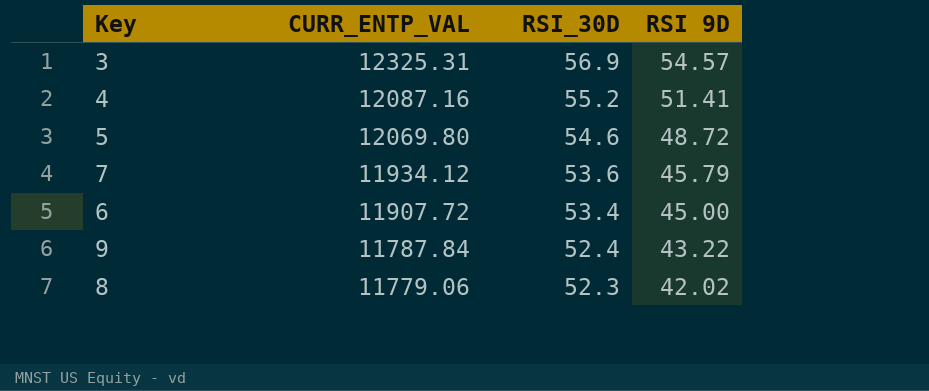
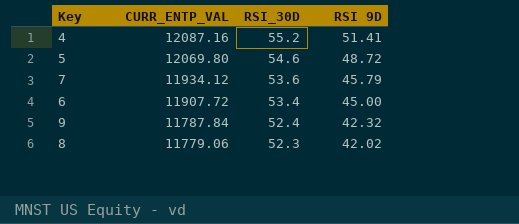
row 3: 12325.31 | 56.9 | 54.57 -> none
9 | RSI 9D: 43.22 -> 42.32

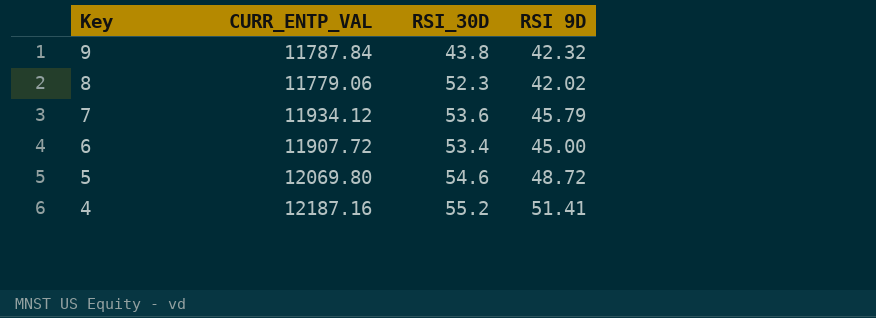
row order: CURR_ENTP_VAL descending -> Key descending
9 | RSI_30D: 52.4 -> 43.8
4 | CURR_ENTP_VAL: 12087.16 -> 12187.16

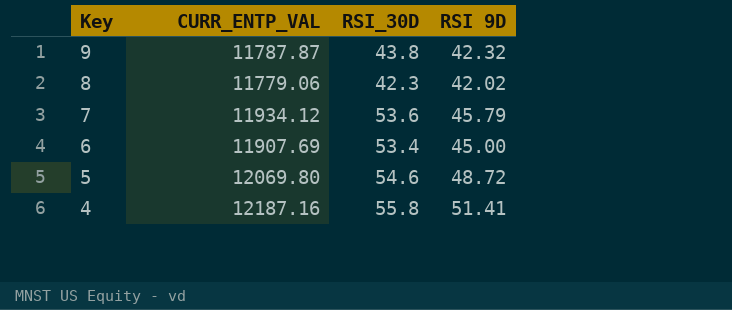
9 | CURR_ENTP_VAL: 11787.84 -> 11787.87
8 | RSI_30D: 52.3 -> 42.3
6 | CURR_ENTP_VAL: 11907.72 -> 11907.69
4 | RSI_30D: 55.2 -> 55.8

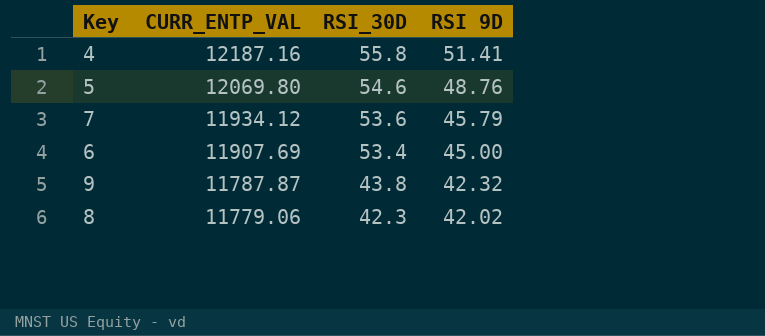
row order: Key descending -> CURR_ENTP_VAL descending
5 | RSI 9D: 48.72 -> 48.76

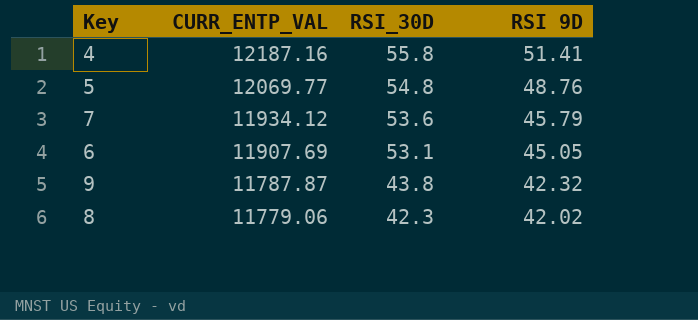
5 | CURR_ENTP_VAL: 12069.80 -> 12069.77
5 | RSI_30D: 54.6 -> 54.8
6 | RSI_30D: 53.4 -> 53.1
6 | RSI 9D: 45.00 -> 45.05

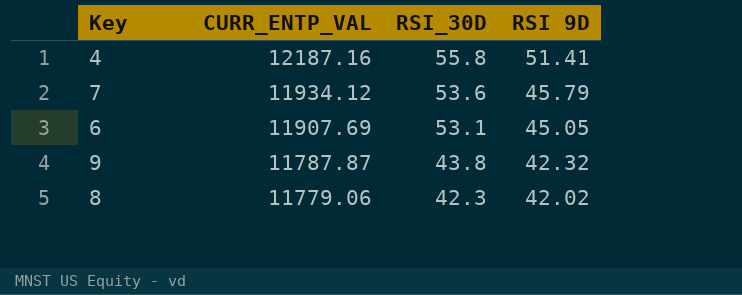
row 5: 12069.77 | 54.8 | 48.76 -> none

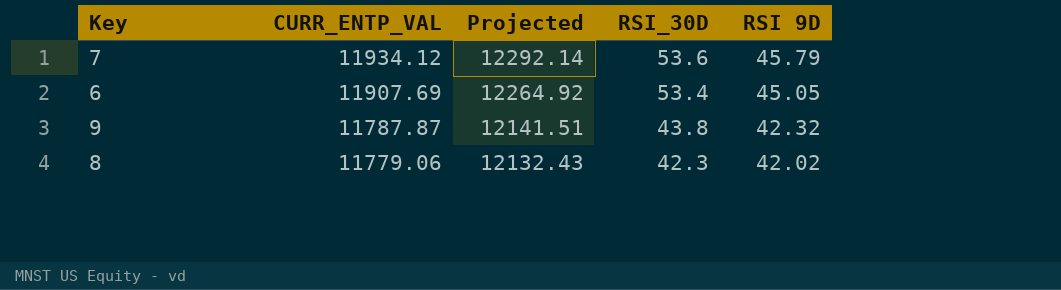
column Projected | formula: none -> [CURR_ENTP_VAL] * 1.03
row 4: 12187.16 | 55.8 | 51.41 -> none
6 | RSI_30D: 53.1 -> 53.4

